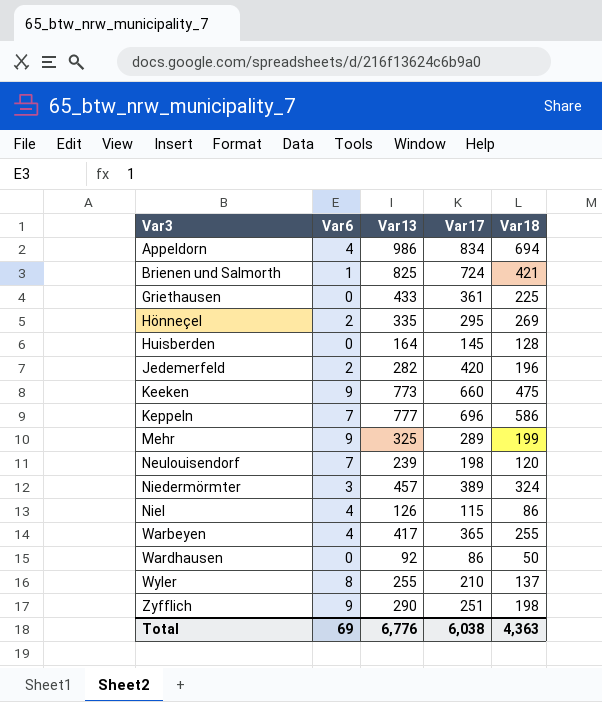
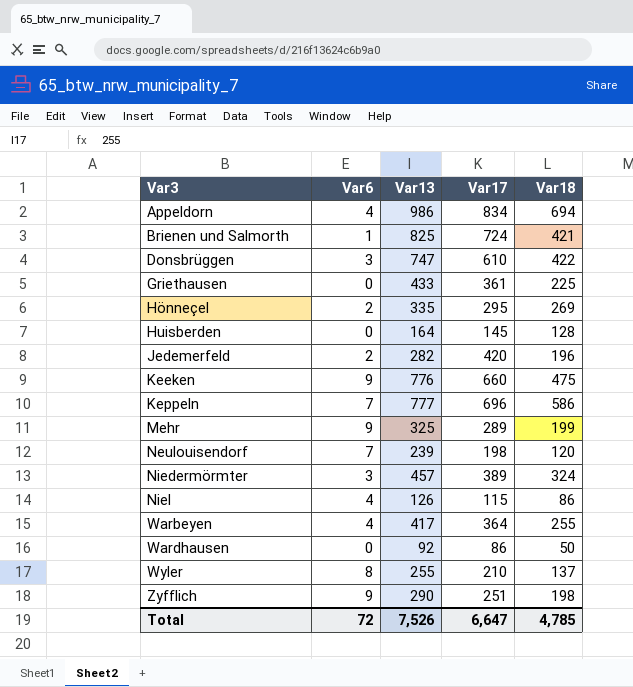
row Donsbrüggen: none -> 3 | 747 | 610 | 422
Keeken | Var13: 773 -> 776
Warbeyen | Var17: 365 -> 364
Total | Var6: 69 -> 72
Total | Var13: 6,776 -> 7,526
Total | Var17: 6,038 -> 6,647
Total | Var18: 4,363 -> 4,785

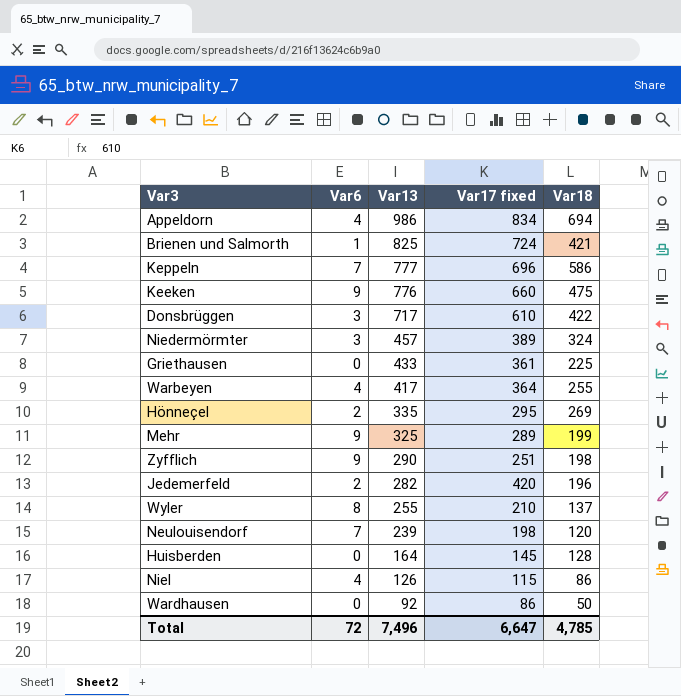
row order: Var3 ascending -> Var13 descending
column name: Var17 -> Var17 fixed
Donsbrüggen | Var13: 747 -> 717
Total | Var13: 7,526 -> 7,496

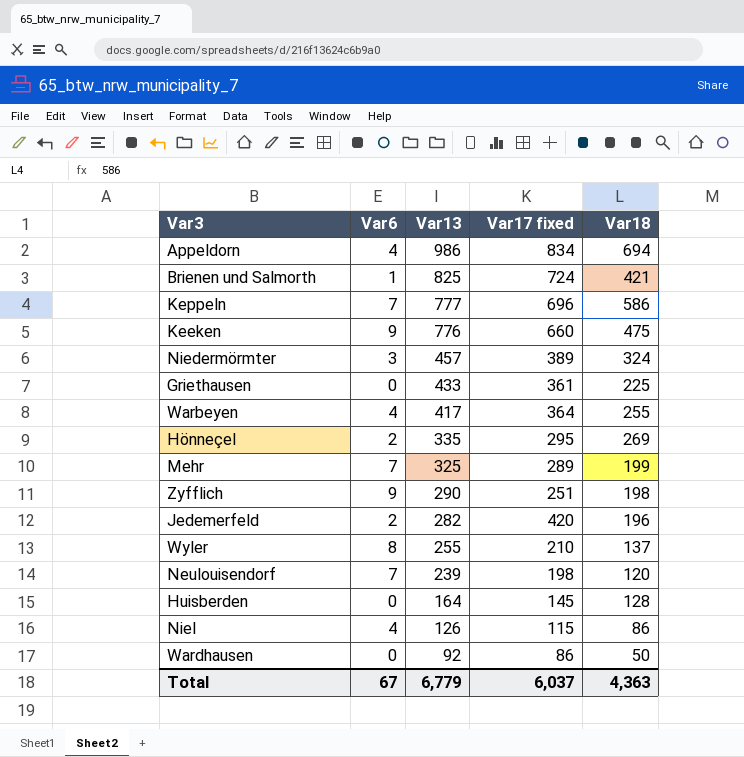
row Donsbrüggen: 3 | 717 | 610 | 422 -> none
Mehr | Var6: 9 -> 7
Total | Var6: 72 -> 67
Total | Var13: 7,496 -> 6,779
Total | Var17 fixed: 6,647 -> 6,037
Total | Var18: 4,785 -> 4,363

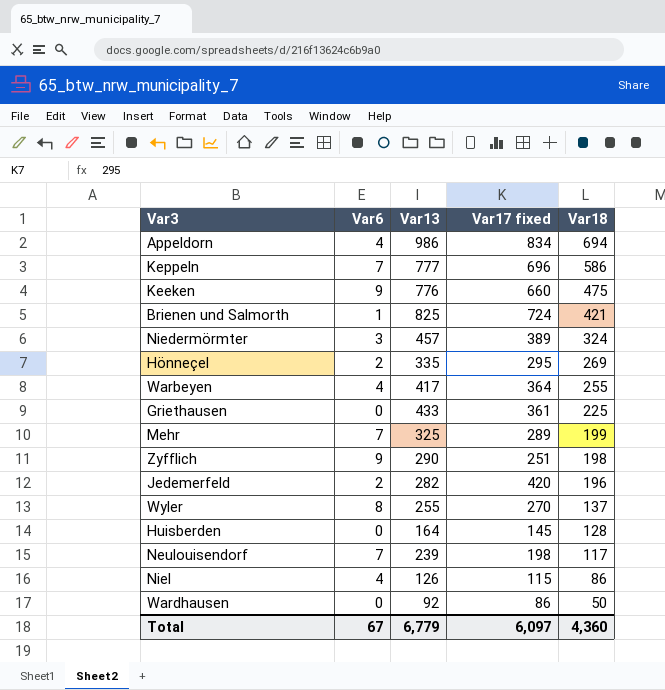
row order: Var13 descending -> Var18 descending
Wyler | Var17 fixed: 210 -> 270
Neulouisendorf | Var18: 120 -> 117
Total | Var17 fixed: 6,037 -> 6,097
Total | Var18: 4,363 -> 4,360

